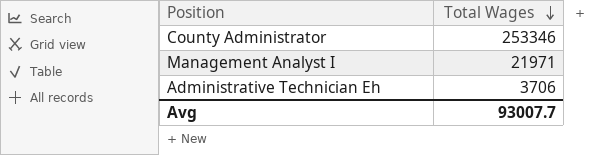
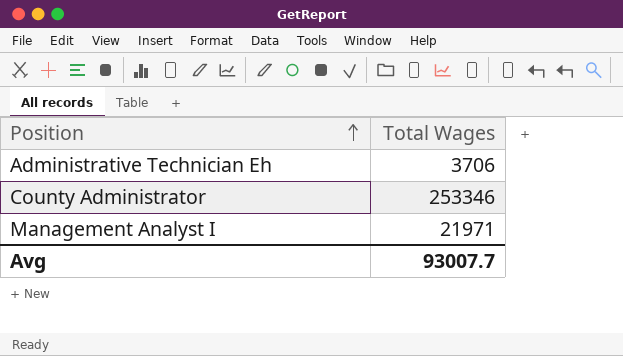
row order: Total Wages descending -> Position ascending

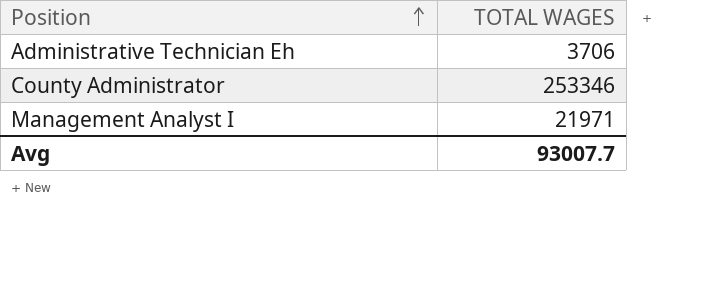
column name: Total Wages -> TOTAL WAGES

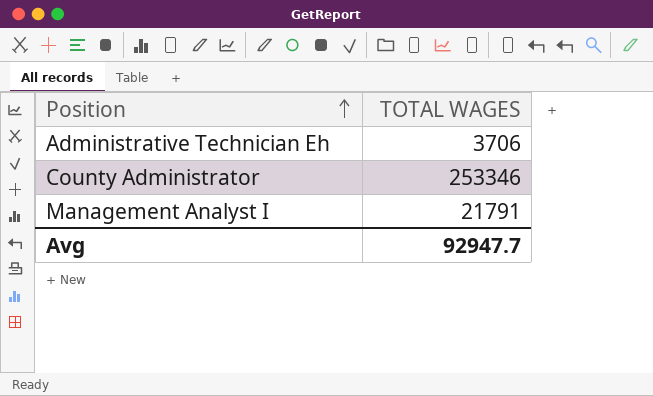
Management Analyst I | TOTAL WAGES: 21971 -> 21791
Avg | TOTAL WAGES: 93007.7 -> 92947.7

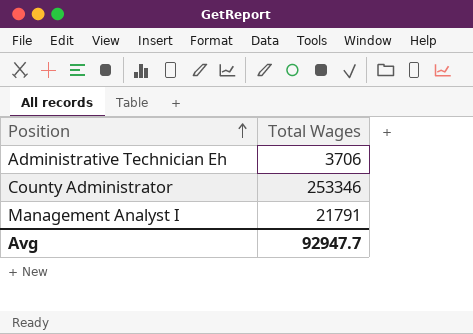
column name: TOTAL WAGES -> Total Wages

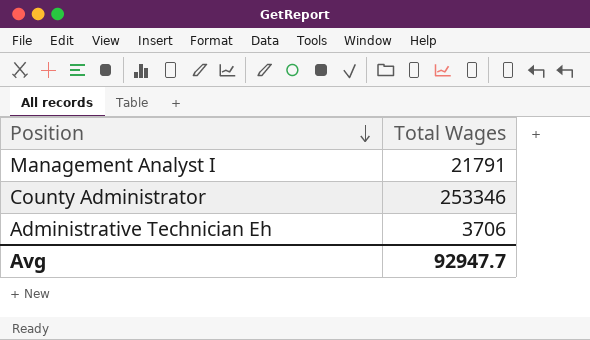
row order: Position ascending -> Position descending

